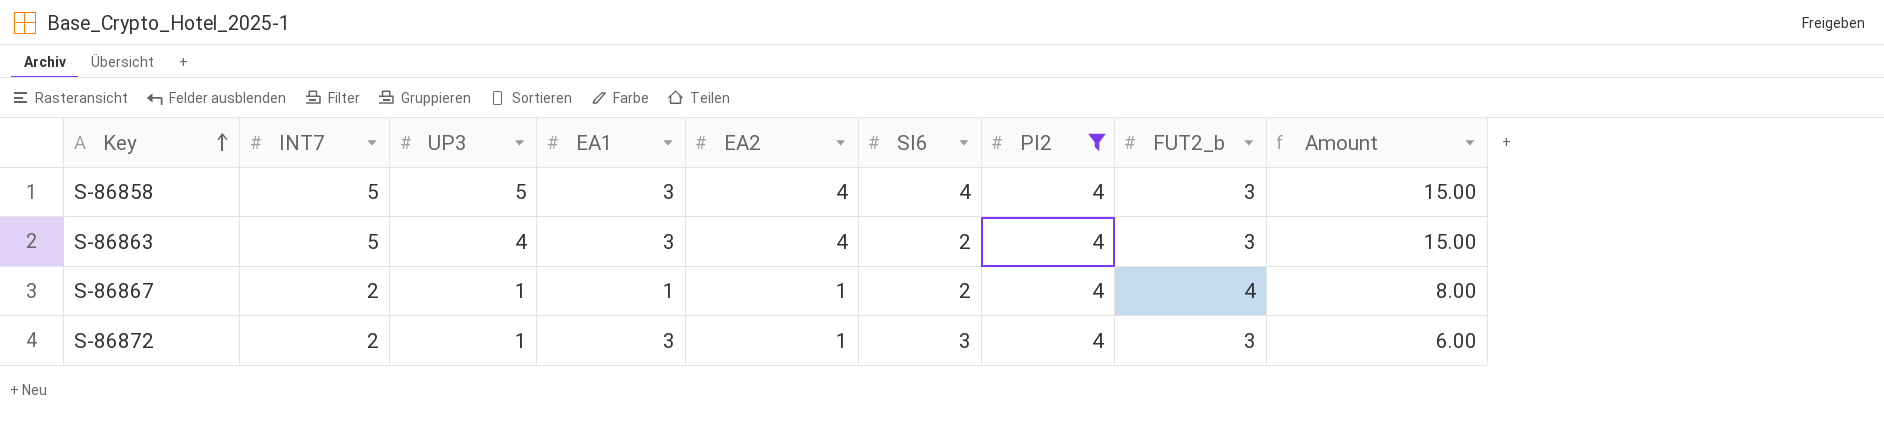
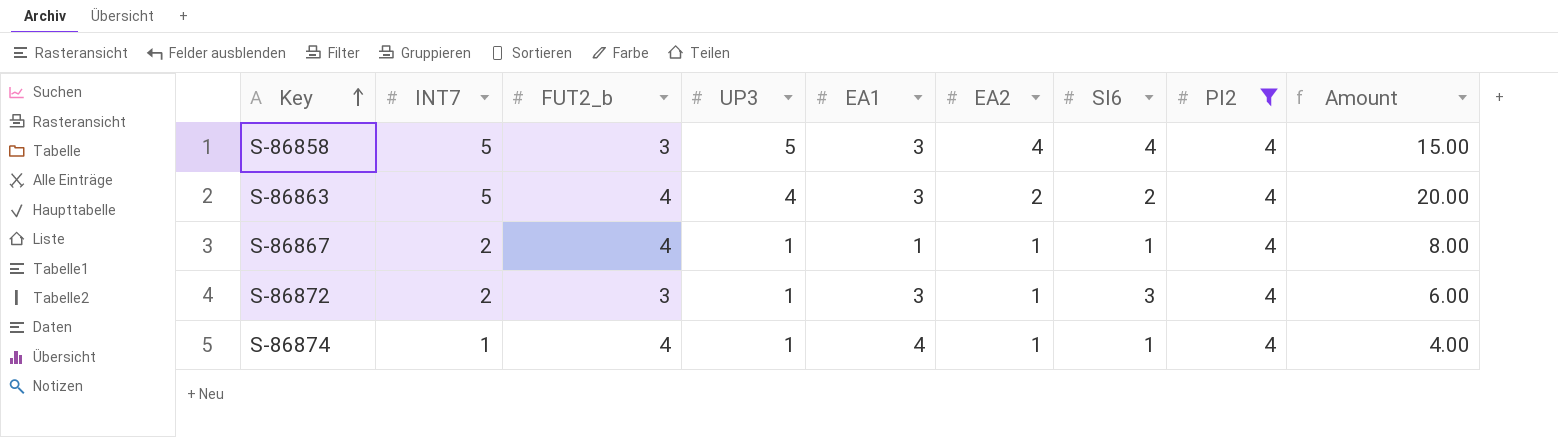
column FUT2_b | position: 8 -> 3
S-86863 | FUT2_b: 3 -> 4
S-86863 | EA2: 4 -> 2
S-86863 | Amount: 15.00 -> 20.00
S-86867 | SI6: 2 -> 1
row S-86874: none -> 1 | 4 | 1 | 4 | 1 | 1 | 4 | 4.00

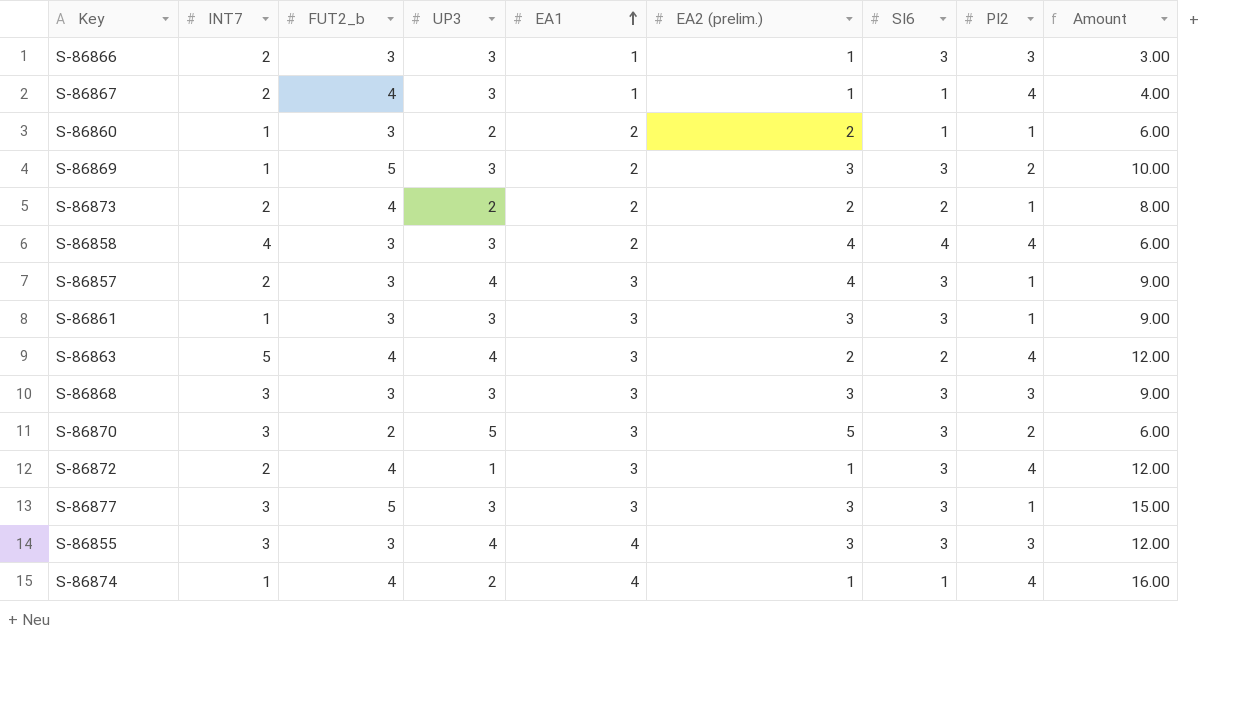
filter: PI2 = 4 -> none
row order: Key ascending -> EA1 ascending
column name: EA2 -> EA2 (prelim.)
column Amount | formula: [INT7] * [FUT2_b] -> [FUT2_b] * [EA1]
S-86867 | UP3: 1 -> 3
S-86858 | INT7: 5 -> 4
S-86858 | UP3: 5 -> 3
S-86858 | EA1: 3 -> 2
S-86872 | FUT2_b: 3 -> 4
S-86874 | UP3: 1 -> 2

